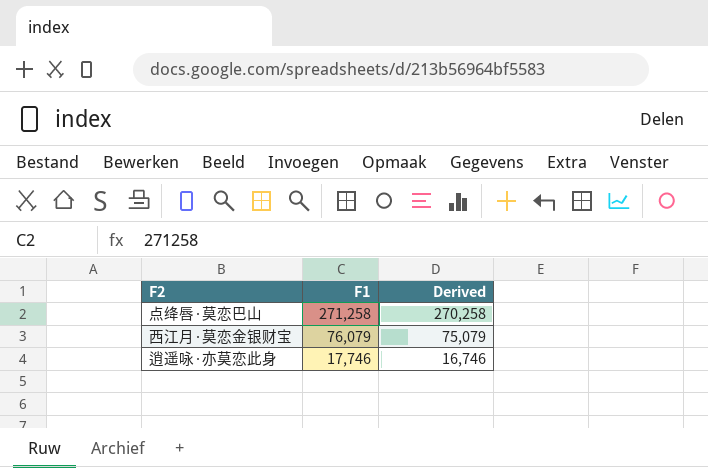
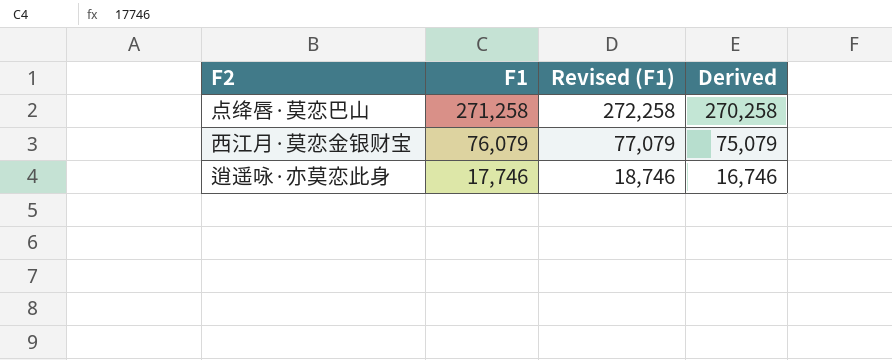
column Revised (F1) | formula: none -> [F1] + 1000

